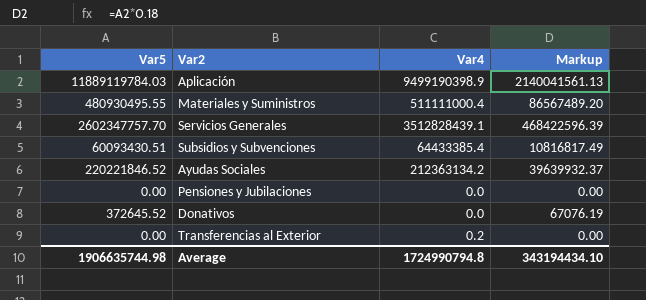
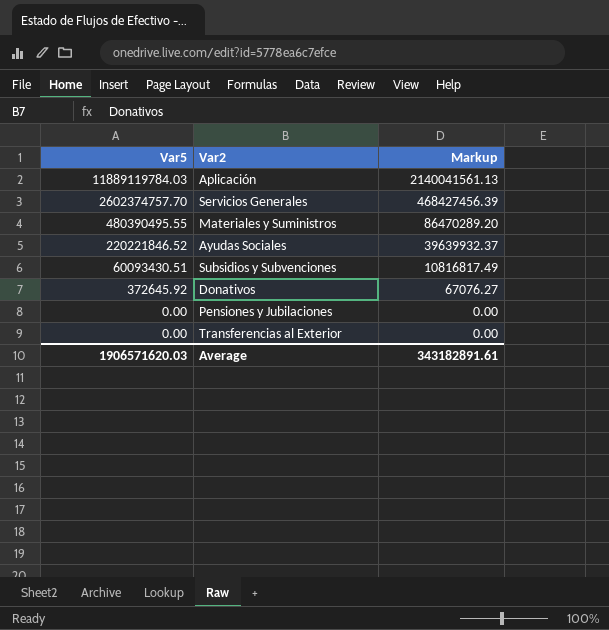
row order: none -> Var5 descending
column Var4 | position: 3 -> none
Servicios Generales | Var5: 2602347757.70 -> 2602374757.70
Servicios Generales | Markup: 468422596.39 -> 468427456.39
Materiales y Suministros | Var5: 480930495.55 -> 480390495.55
Materiales y Suministros | Markup: 86567489.20 -> 86470289.20
Donativos | Var5: 372645.52 -> 372645.92
Donativos | Markup: 67076.19 -> 67076.27
Average | Var5: 1906635744.98 -> 1906571620.03
Average | Markup: 343194434.10 -> 343182891.61

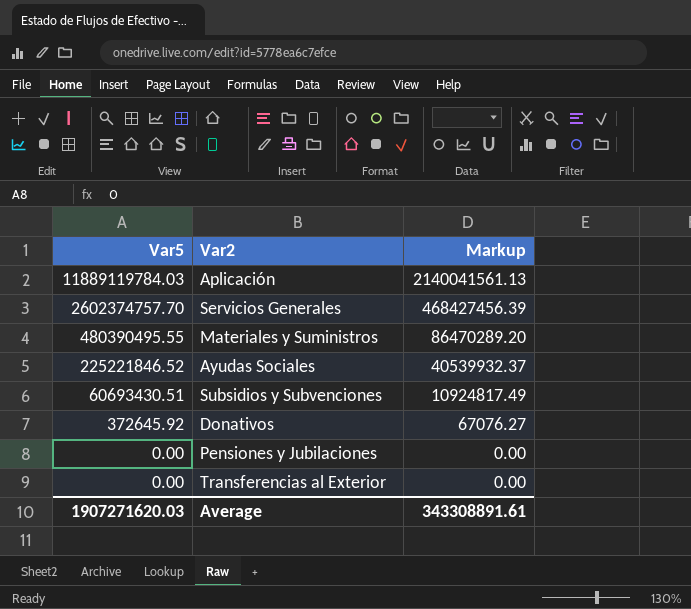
Ayudas Sociales | Var5: 220221846.52 -> 225221846.52
Ayudas Sociales | Markup: 39639932.37 -> 40539932.37
Subsidios y Subvenciones | Var5: 60093430.51 -> 60693430.51
Subsidios y Subvenciones | Markup: 10816817.49 -> 10924817.49
Average | Var5: 1906571620.03 -> 1907271620.03
Average | Markup: 343182891.61 -> 343308891.61

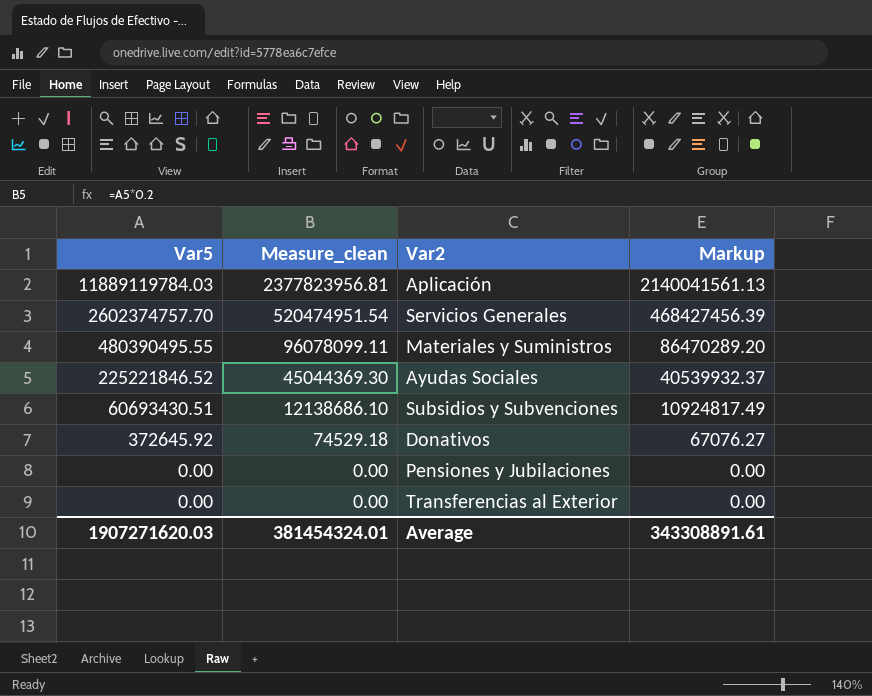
column Measure_clean | formula: none -> [Var5] * 0.2

